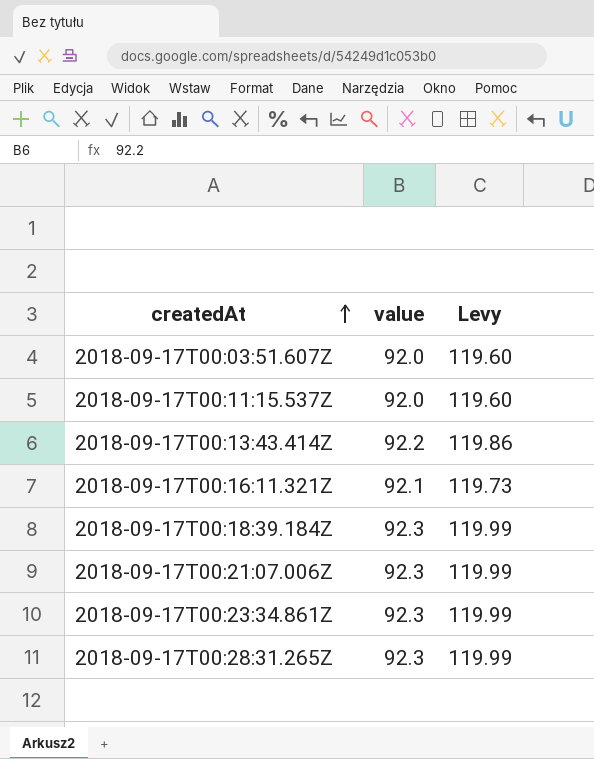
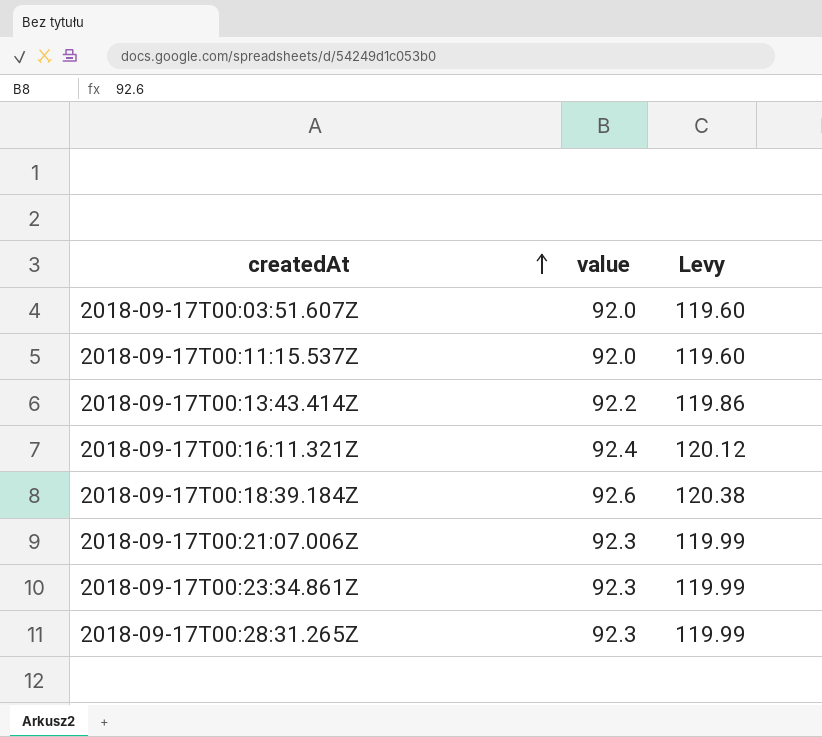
2018-09-17T00:16:11.321Z | value: 92.1 -> 92.4
2018-09-17T00:16:11.321Z | Levy: 119.73 -> 120.12
2018-09-17T00:18:39.184Z | value: 92.3 -> 92.6
2018-09-17T00:18:39.184Z | Levy: 119.99 -> 120.38

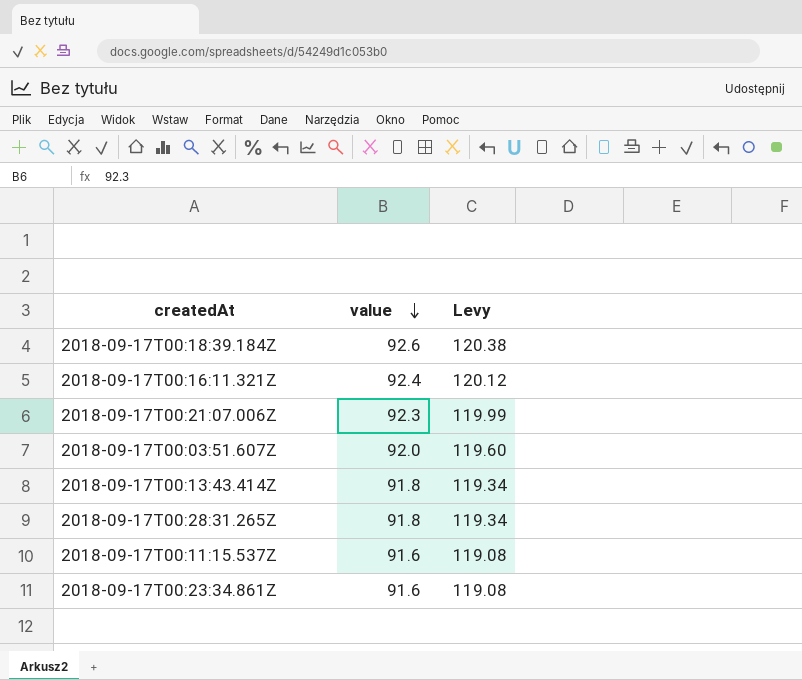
row order: createdAt ascending -> value descending
2018-09-17T00:13:43.414Z | value: 92.2 -> 91.8
2018-09-17T00:13:43.414Z | Levy: 119.86 -> 119.34
2018-09-17T00:28:31.265Z | value: 92.3 -> 91.8
2018-09-17T00:28:31.265Z | Levy: 119.99 -> 119.34
2018-09-17T00:11:15.537Z | value: 92.0 -> 91.6
2018-09-17T00:11:15.537Z | Levy: 119.60 -> 119.08
2018-09-17T00:23:34.861Z | value: 92.3 -> 91.6
2018-09-17T00:23:34.861Z | Levy: 119.99 -> 119.08

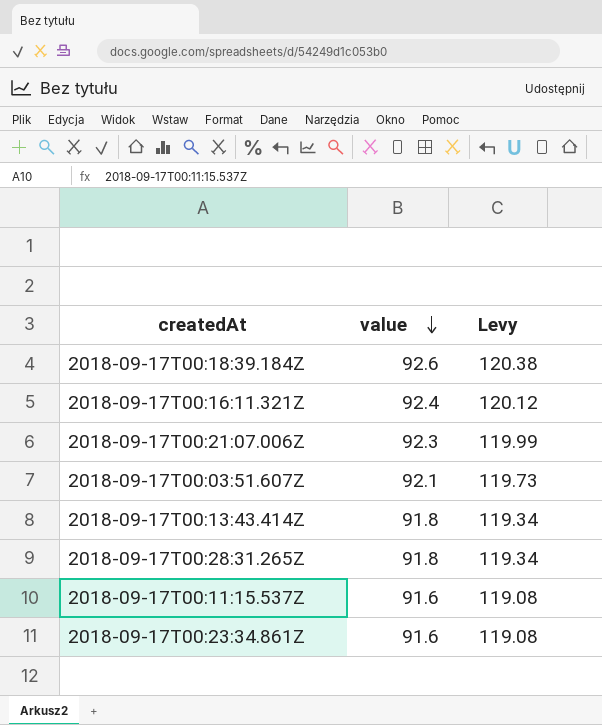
2018-09-17T00:03:51.607Z | value: 92.0 -> 92.1
2018-09-17T00:03:51.607Z | Levy: 119.60 -> 119.73

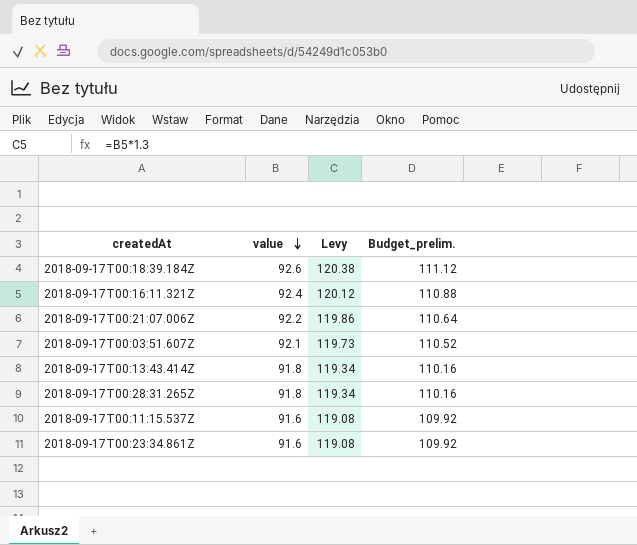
column Budget_prelim. | formula: none -> [value] * 1.2
2018-09-17T00:21:07.006Z | value: 92.3 -> 92.2
2018-09-17T00:21:07.006Z | Levy: 119.99 -> 119.86

